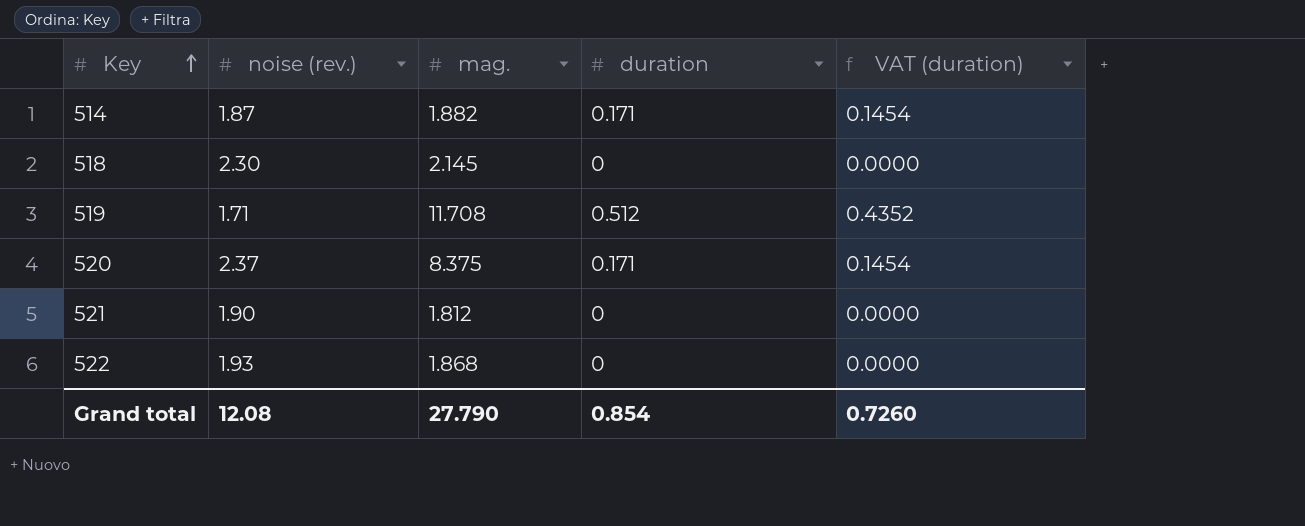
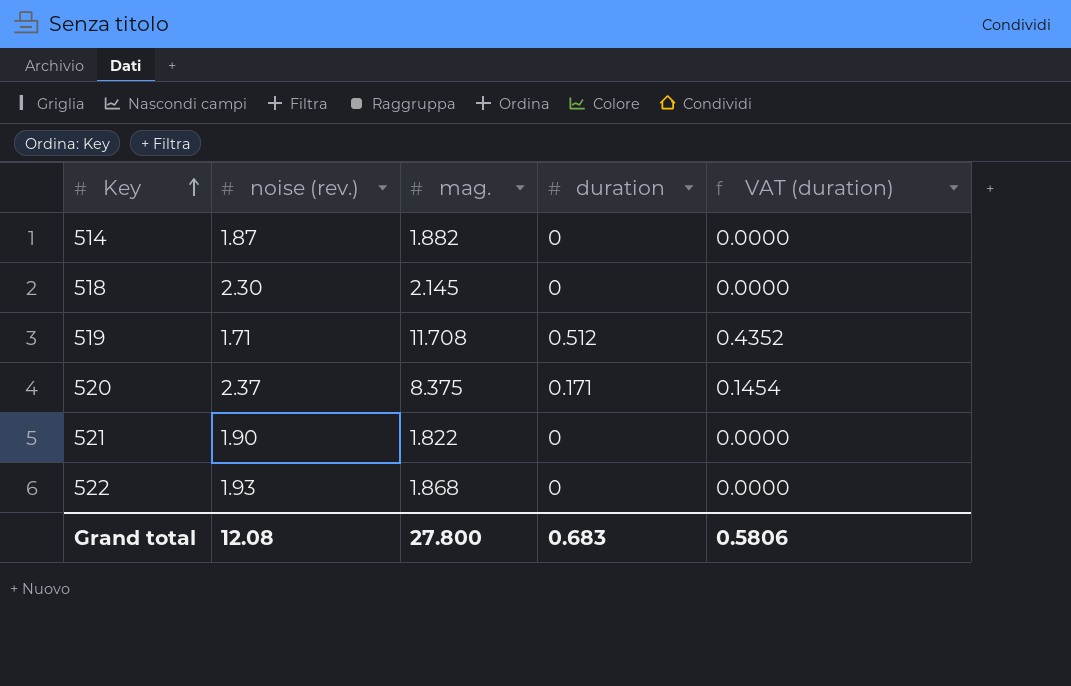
514 | duration: 0.171 -> 0
514 | VAT (duration): 0.1454 -> 0.0000
521 | mag.: 1.812 -> 1.822
Grand total | mag.: 27.790 -> 27.800
Grand total | duration: 0.854 -> 0.683
Grand total | VAT (duration): 0.7260 -> 0.5806

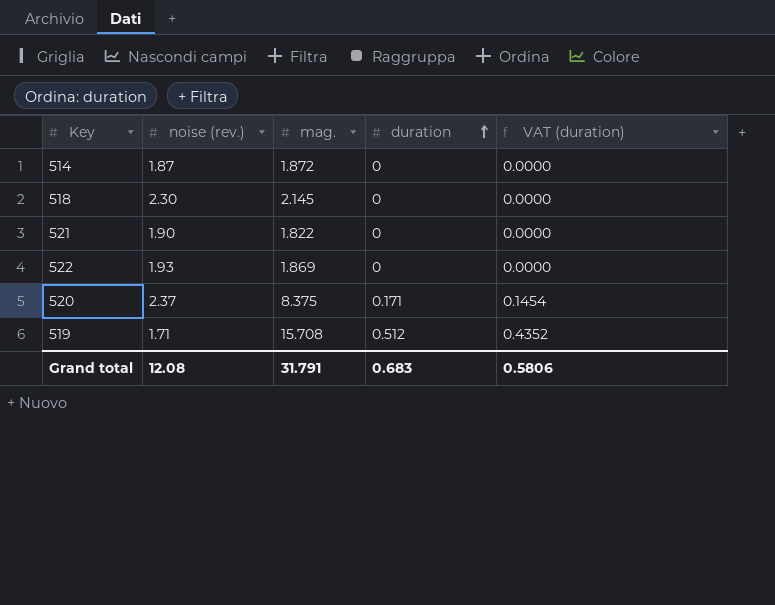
row order: Key ascending -> duration ascending
514 | mag.: 1.882 -> 1.872
522 | mag.: 1.868 -> 1.869
519 | mag.: 11.708 -> 15.708
Grand total | mag.: 27.800 -> 31.791

